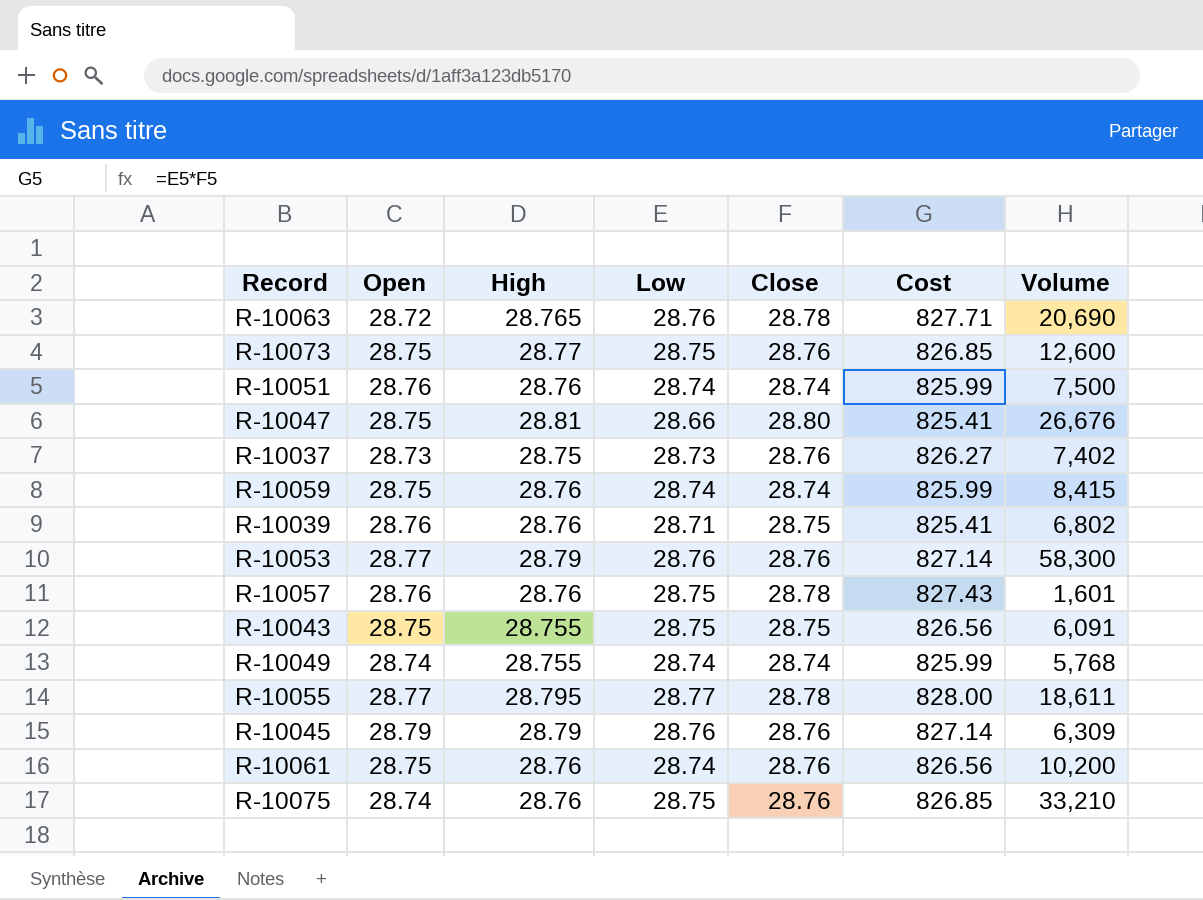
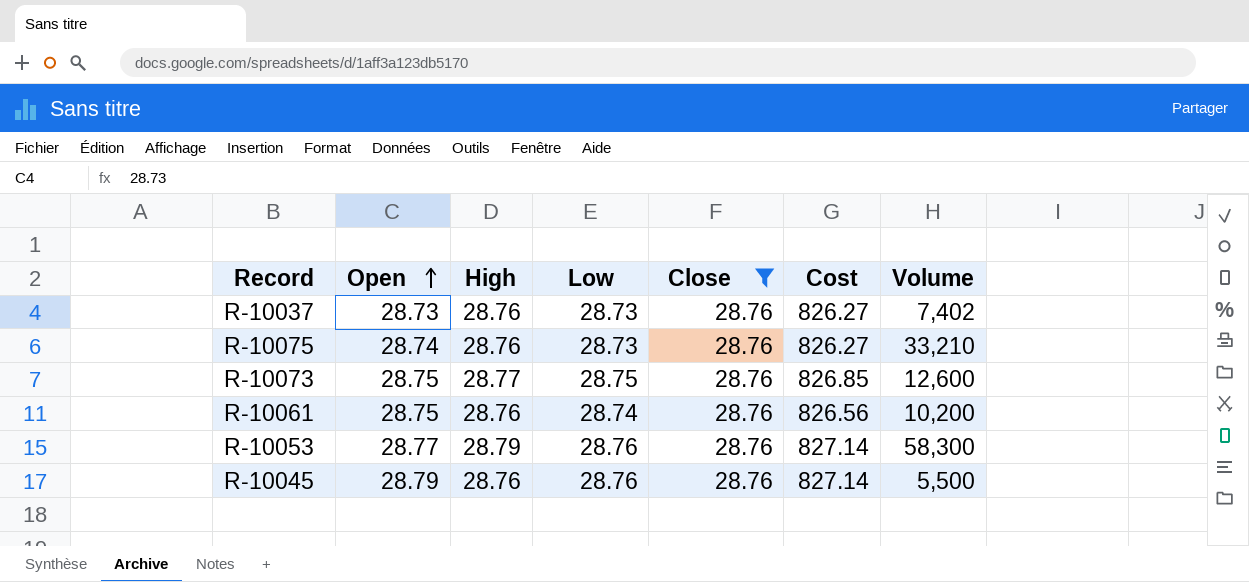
filter: none -> Close = 28.76
row order: none -> Open ascending
R-10037 | High: 28.75 -> 28.76
R-10075 | Low: 28.75 -> 28.73
R-10075 | Cost: 826.85 -> 826.27
R-10045 | High: 28.79 -> 28.76
R-10045 | Volume: 6,309 -> 5,500

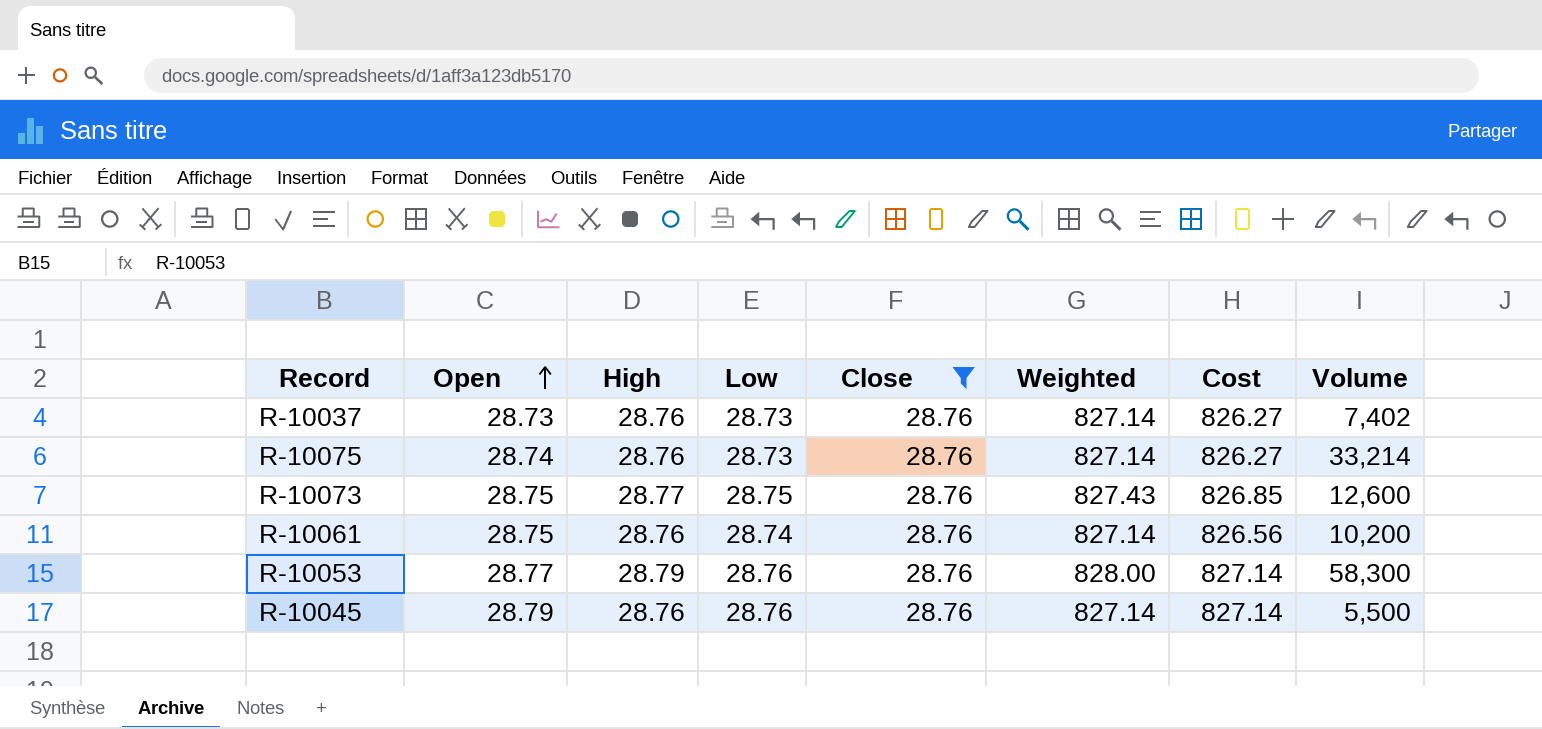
column Weighted | formula: none -> [High] * [Close]
R-10075 | Volume: 33,210 -> 33,214

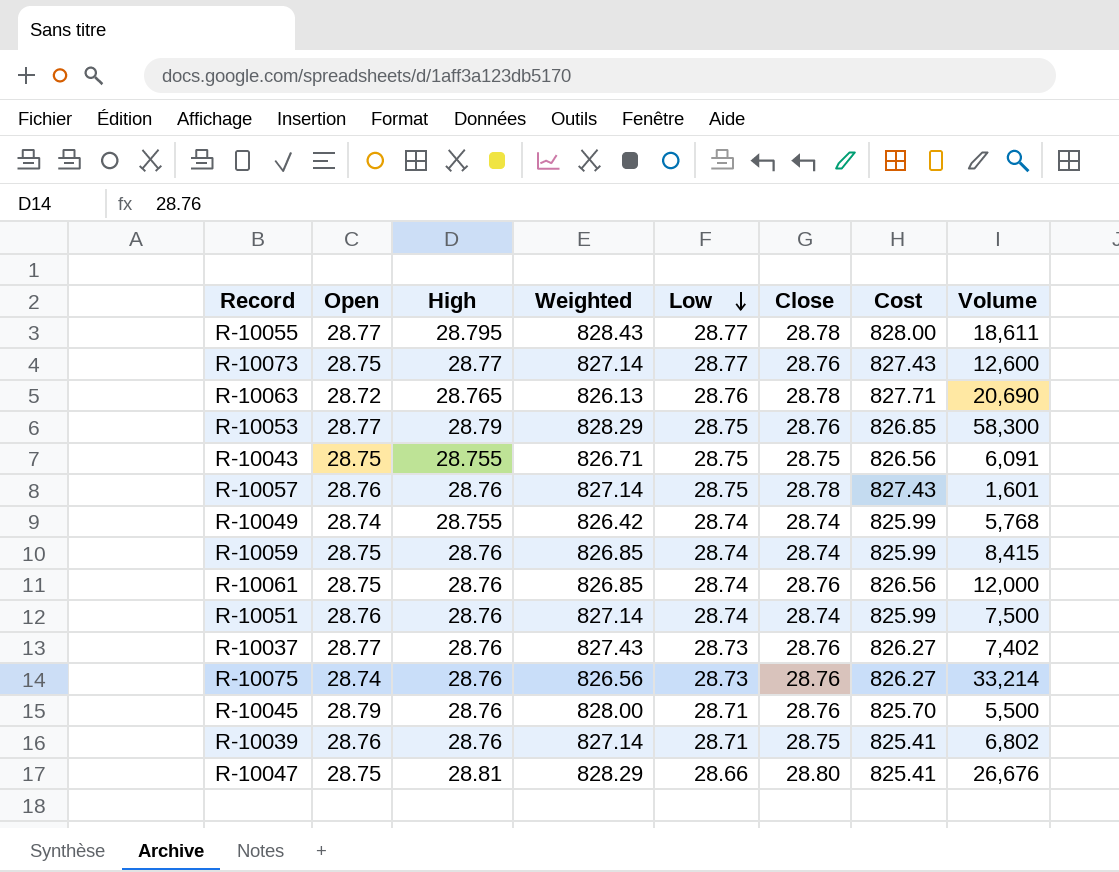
filter: Close = 28.76 -> none
row order: Open ascending -> Low descending
column Weighted | formula: [High] * [Close] -> [Open] * [High]
column Weighted | position: 6 -> 4
R-10073 | Low: 28.75 -> 28.77
R-10073 | Cost: 826.85 -> 827.43
R-10053 | Low: 28.76 -> 28.75
R-10053 | Cost: 827.14 -> 826.85
R-10061 | Volume: 10,200 -> 12,000
R-10037 | Open: 28.73 -> 28.77
R-10045 | Low: 28.76 -> 28.71
R-10045 | Cost: 827.14 -> 825.70

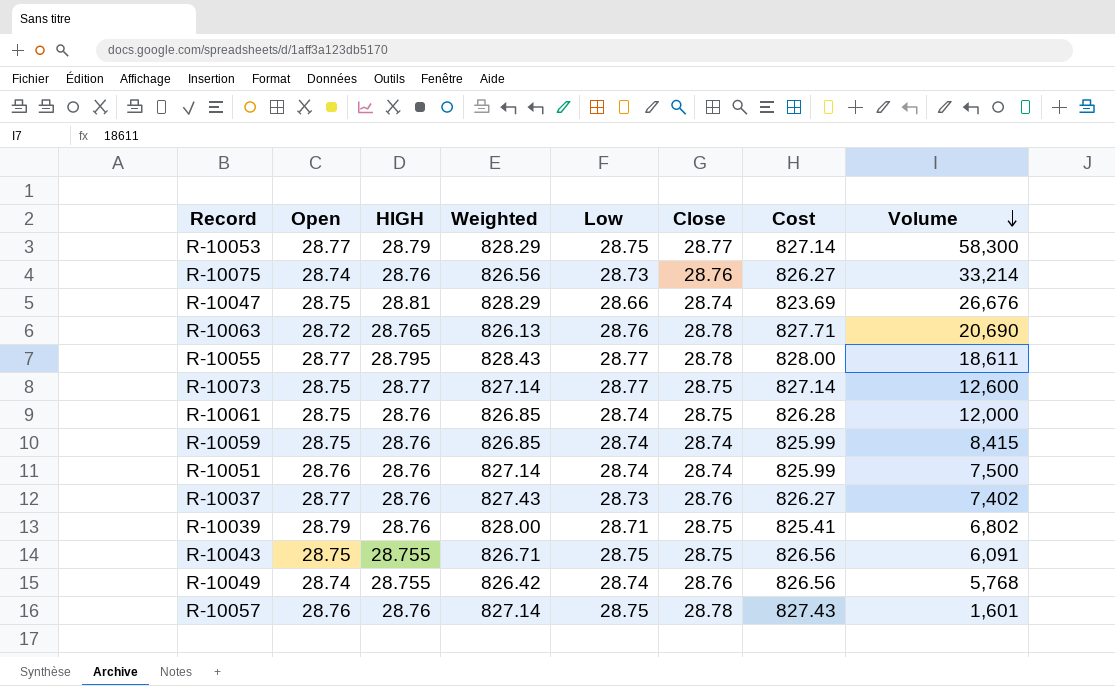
row order: Low descending -> Volume descending
column name: High -> HIGH
row R-10045: 28.79 | 28.76 | 828.00 | 28.71 | 28.76 | 825.70 | 5,500 -> none
R-10053 | Close: 28.76 -> 28.77
R-10053 | Cost: 826.85 -> 827.14
R-10047 | Close: 28.80 -> 28.74
R-10047 | Cost: 825.41 -> 823.69
R-10073 | Close: 28.76 -> 28.75
R-10073 | Cost: 827.43 -> 827.14
R-10061 | Close: 28.76 -> 28.75
R-10061 | Cost: 826.56 -> 826.28
R-10039 | Open: 28.76 -> 28.79
R-10039 | Weighted: 827.14 -> 828.00
R-10049 | Close: 28.74 -> 28.76
R-10049 | Cost: 825.99 -> 826.56

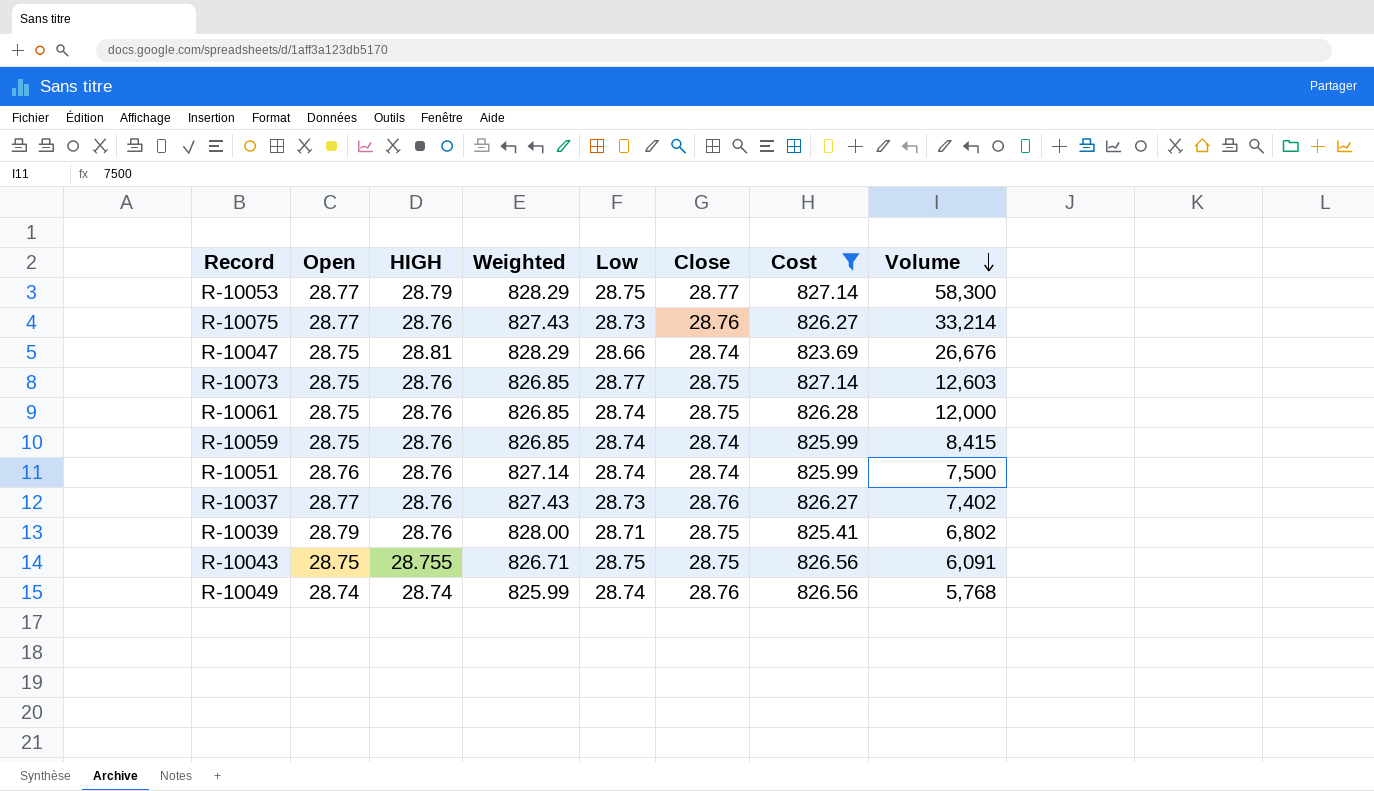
filter: none -> Cost <= 827.14
R-10075 | Open: 28.74 -> 28.77
R-10075 | Weighted: 826.56 -> 827.43
R-10073 | HIGH: 28.77 -> 28.76
R-10073 | Weighted: 827.14 -> 826.85
R-10073 | Volume: 12,600 -> 12,603
R-10049 | HIGH: 28.755 -> 28.74
R-10049 | Weighted: 826.42 -> 825.99

